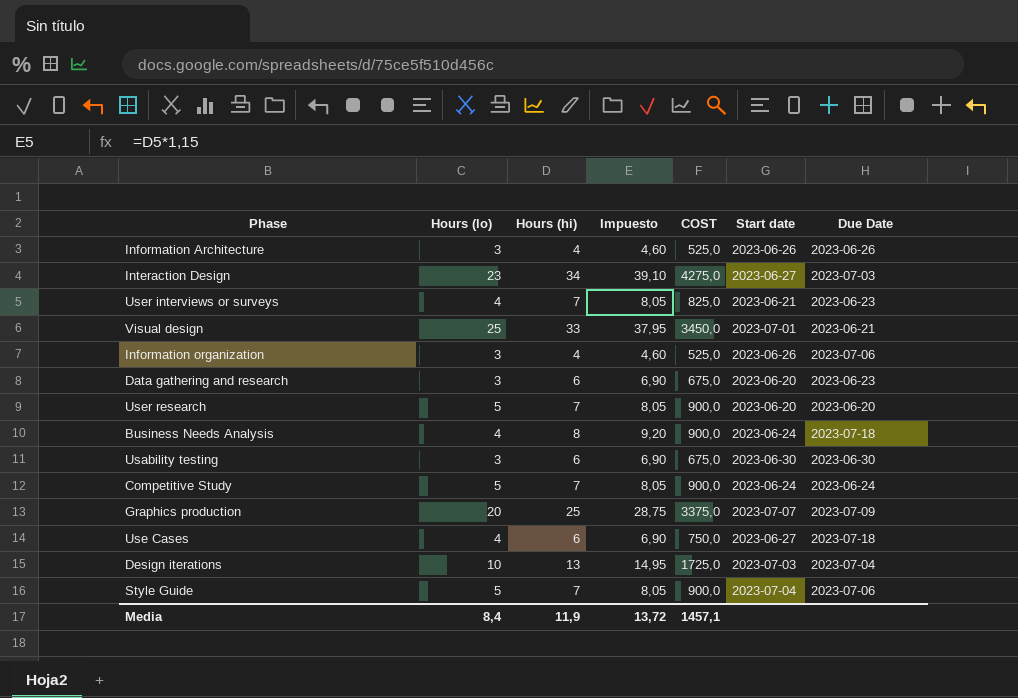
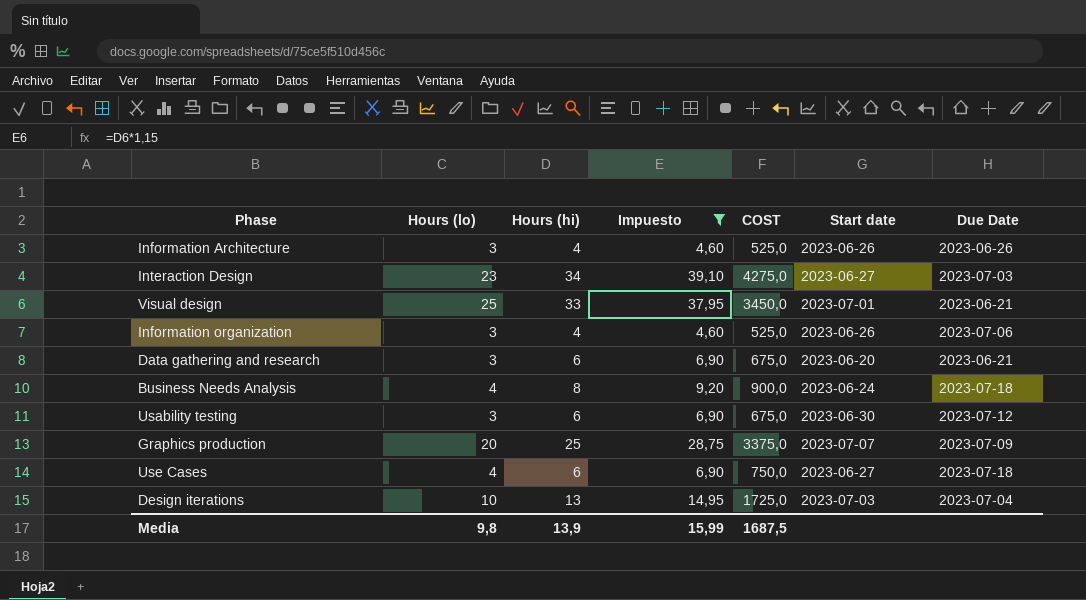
filter: none -> Impuesto != 8,05
Data gathering and research | Due Date: 2023-06-23 -> 2023-06-21
Usability testing | Due Date: 2023-06-30 -> 2023-07-12
Media | Hours (lo): 8,4 -> 9,8
Media | Hours (hi): 11,9 -> 13,9
Media | Impuesto: 13,72 -> 15,99
Media | COST: 1457,1 -> 1687,5

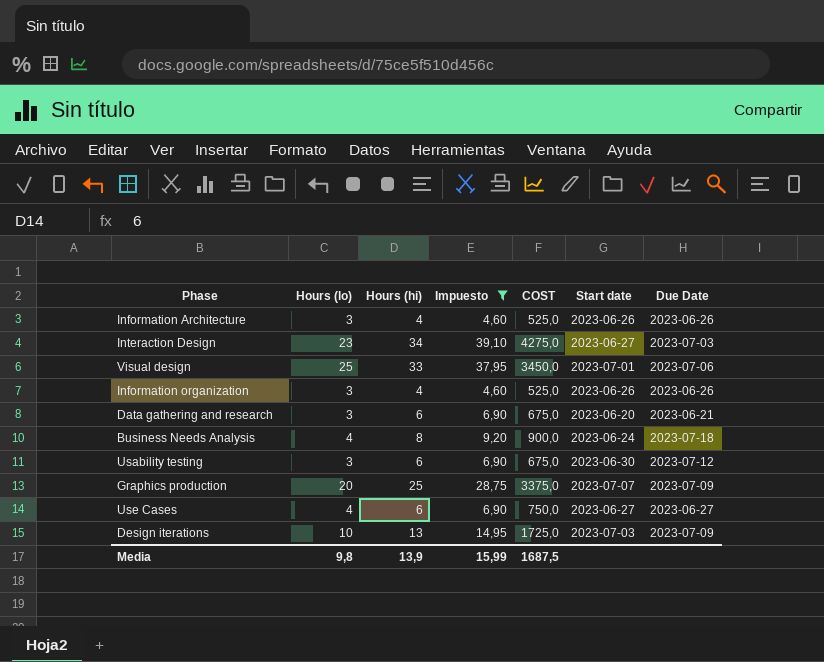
Visual design | Due Date: 2023-06-21 -> 2023-07-06
Information organization | Due Date: 2023-07-06 -> 2023-06-26
Use Cases | Due Date: 2023-07-18 -> 2023-06-27
Design iterations | Due Date: 2023-07-04 -> 2023-07-09

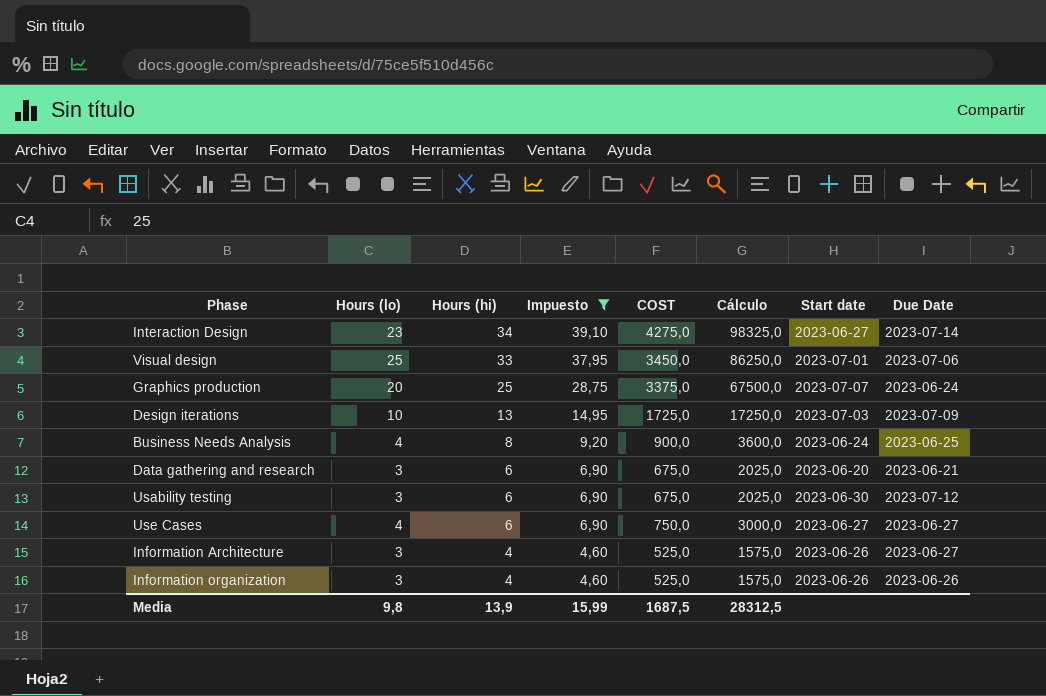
row order: none -> Hours (hi) descending
column Cálculo | formula: none -> [Hours (lo)] * [COST]
Interaction Design | Due Date: 2023-07-03 -> 2023-07-14
Graphics production | Due Date: 2023-07-09 -> 2023-06-24
Business Needs Analysis | Due Date: 2023-07-18 -> 2023-06-25
Information Architecture | Due Date: 2023-06-26 -> 2023-06-27

